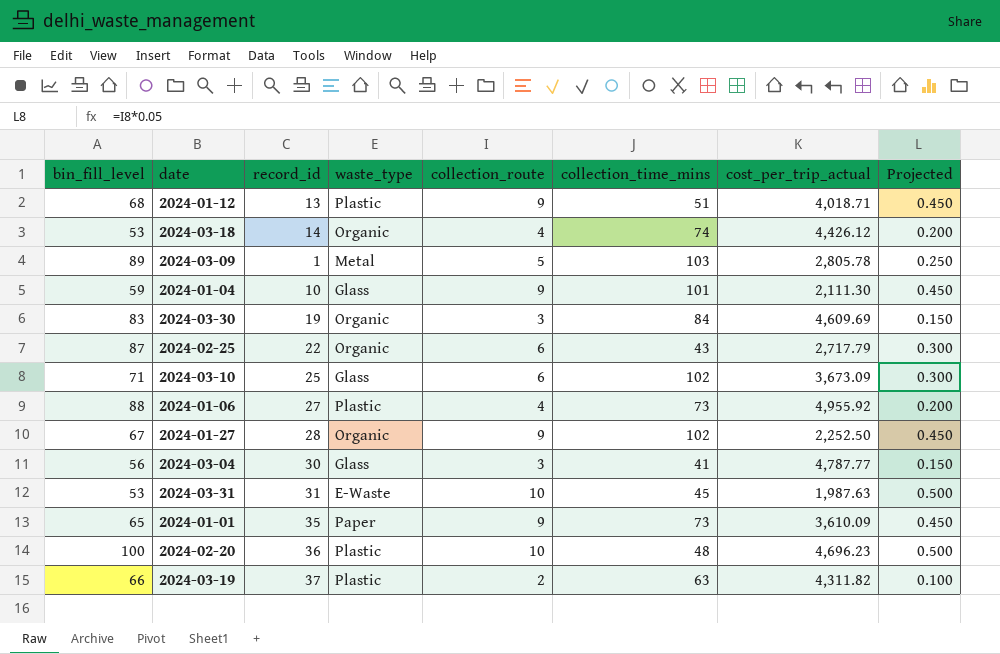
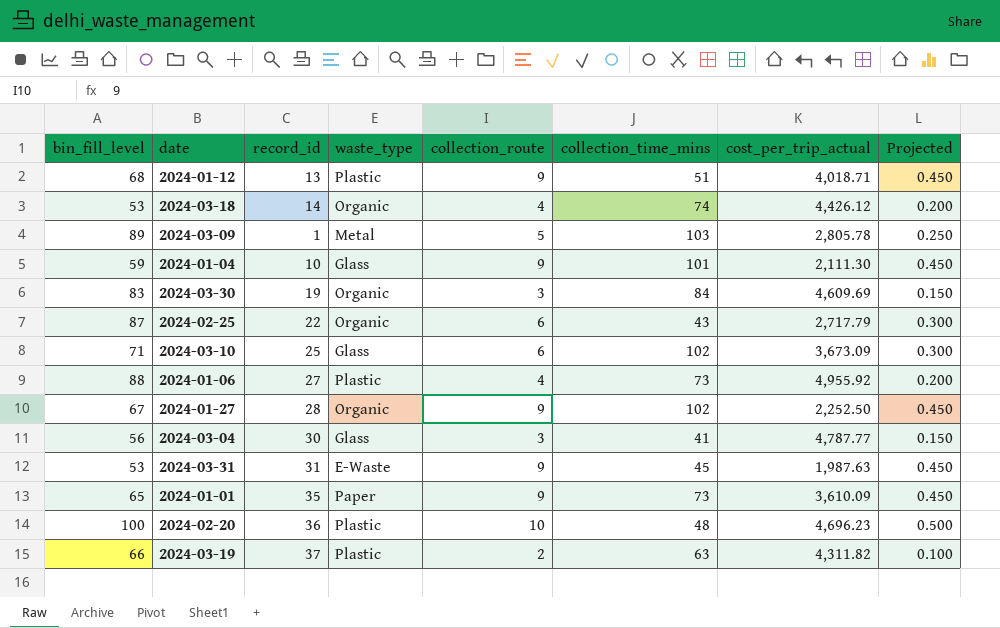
2024-03-31 | collection_route: 10 -> 9
2024-03-31 | Projected: 0.500 -> 0.450

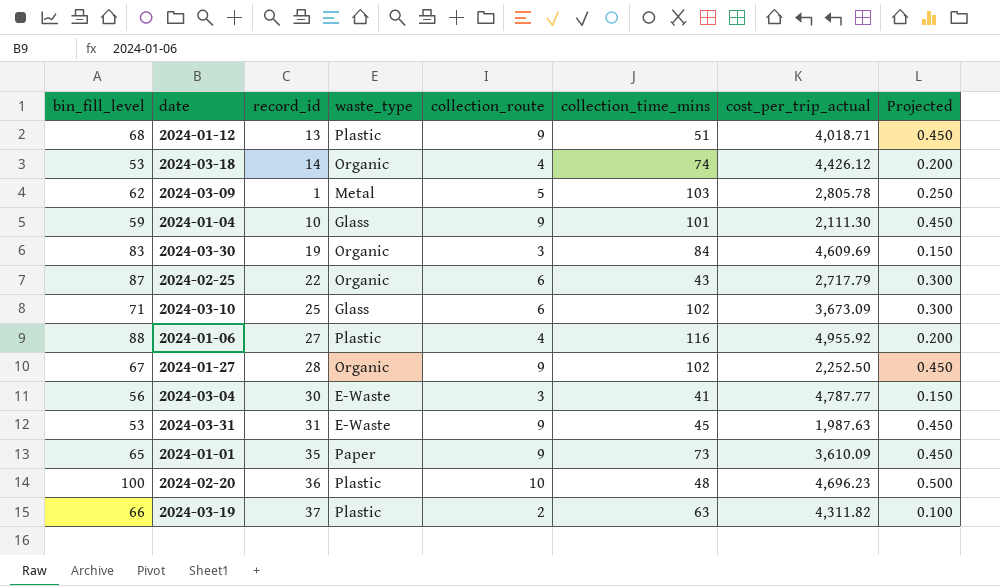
2024-03-09 | bin_fill_level: 89 -> 62
2024-01-06 | collection_time_mins: 73 -> 116
2024-03-04 | waste_type: Glass -> E-Waste

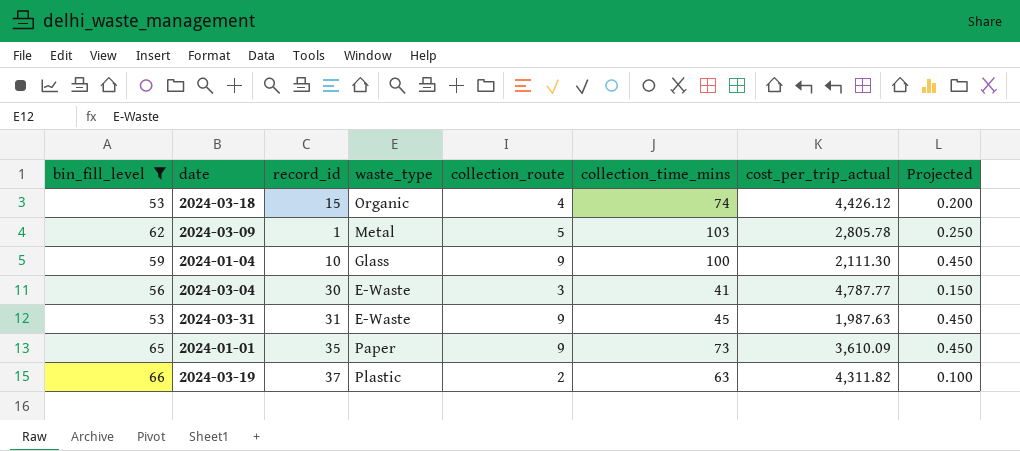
filter: none -> bin_fill_level <= 66
2024-03-18 | record_id: 14 -> 15
2024-01-04 | collection_time_mins: 101 -> 100

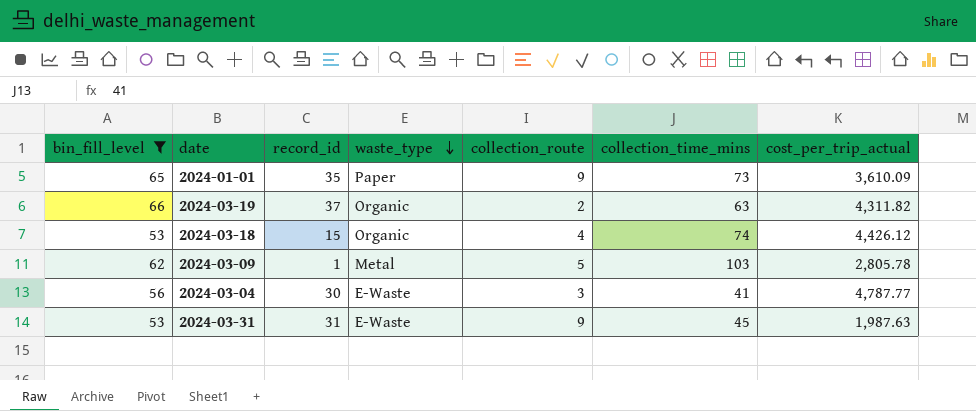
row order: none -> waste_type descending
column Projected | formula: [collection_route] * 0.05 -> none
row 2024-01-04: 59 | 10 | Glass | 9 | 100 | 2,111.30 | 0.450 -> none
2024-03-19 | waste_type: Plastic -> Organic

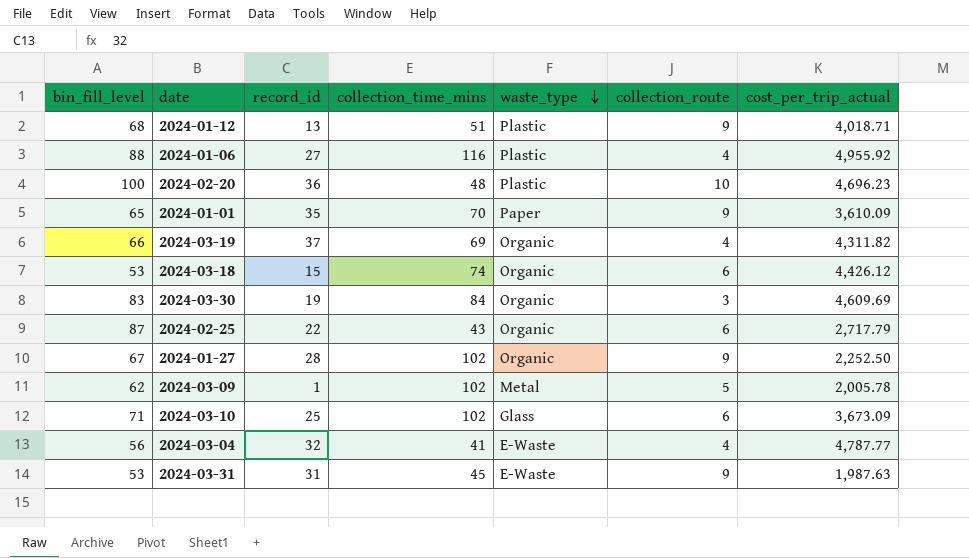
filter: bin_fill_level <= 66 -> none
column collection_time_mins | position: 6 -> 4
2024-01-01 | collection_time_mins: 73 -> 70
2024-03-19 | collection_time_mins: 63 -> 69
2024-03-19 | collection_route: 2 -> 4
2024-03-18 | collection_route: 4 -> 6
2024-03-09 | collection_time_mins: 103 -> 102
2024-03-09 | cost_per_trip_actual: 2,805.78 -> 2,005.78
2024-03-04 | record_id: 30 -> 32
2024-03-04 | collection_route: 3 -> 4

